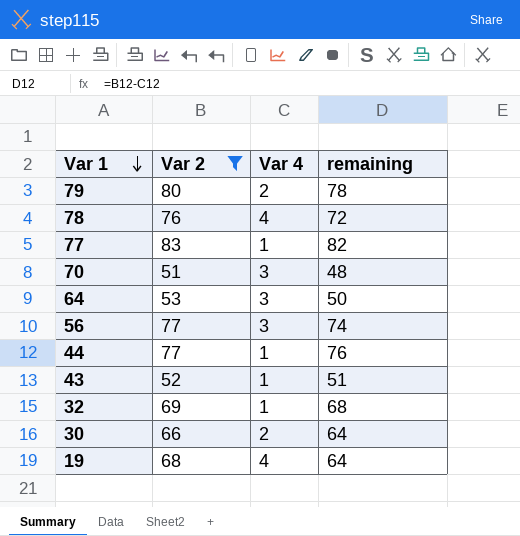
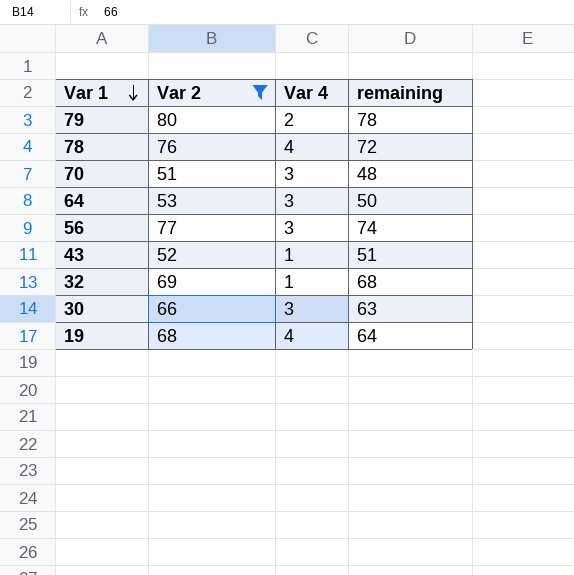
row 77: 83 | 1 | 82 -> none
row 44: 77 | 1 | 76 -> none
30 | Var 4: 2 -> 3
30 | remaining: 64 -> 63

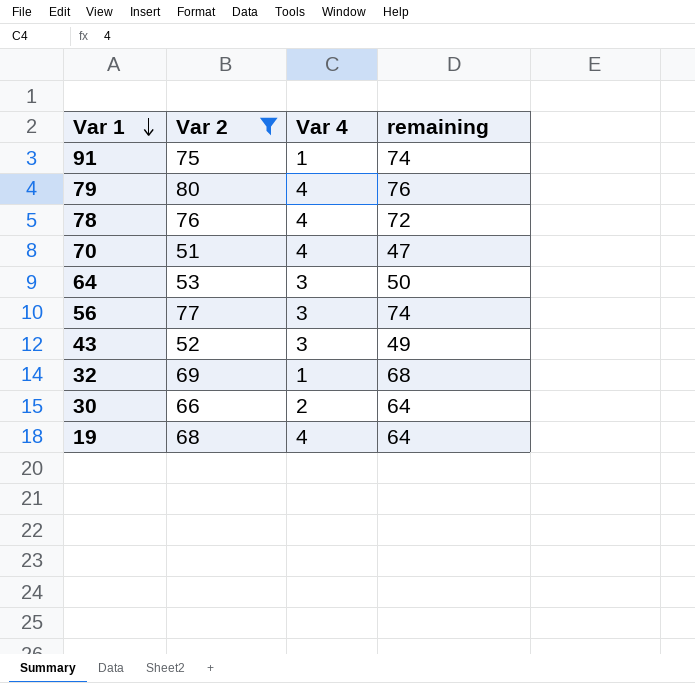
row 91: none -> 75 | 1 | 74
79 | Var 4: 2 -> 4
79 | remaining: 78 -> 76
70 | Var 4: 3 -> 4
70 | remaining: 48 -> 47
43 | Var 4: 1 -> 3
43 | remaining: 51 -> 49
30 | Var 4: 3 -> 2
30 | remaining: 63 -> 64

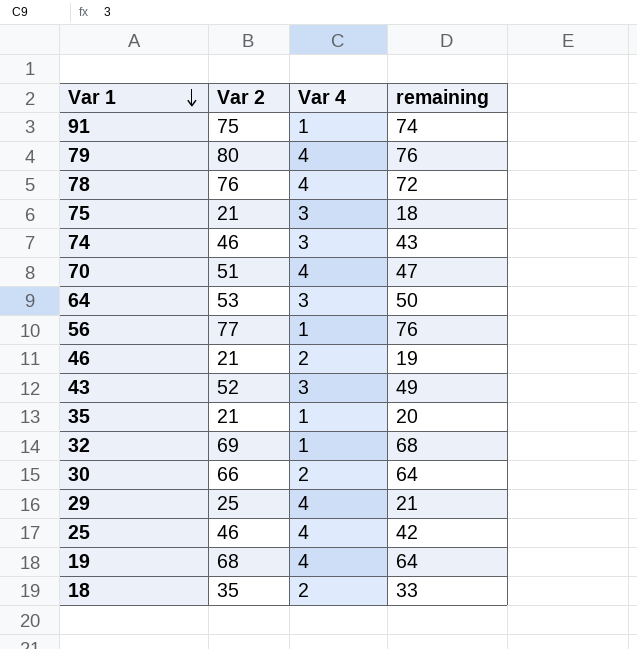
filter: Var 2 >= 51 -> none
56 | Var 4: 3 -> 1
56 | remaining: 74 -> 76

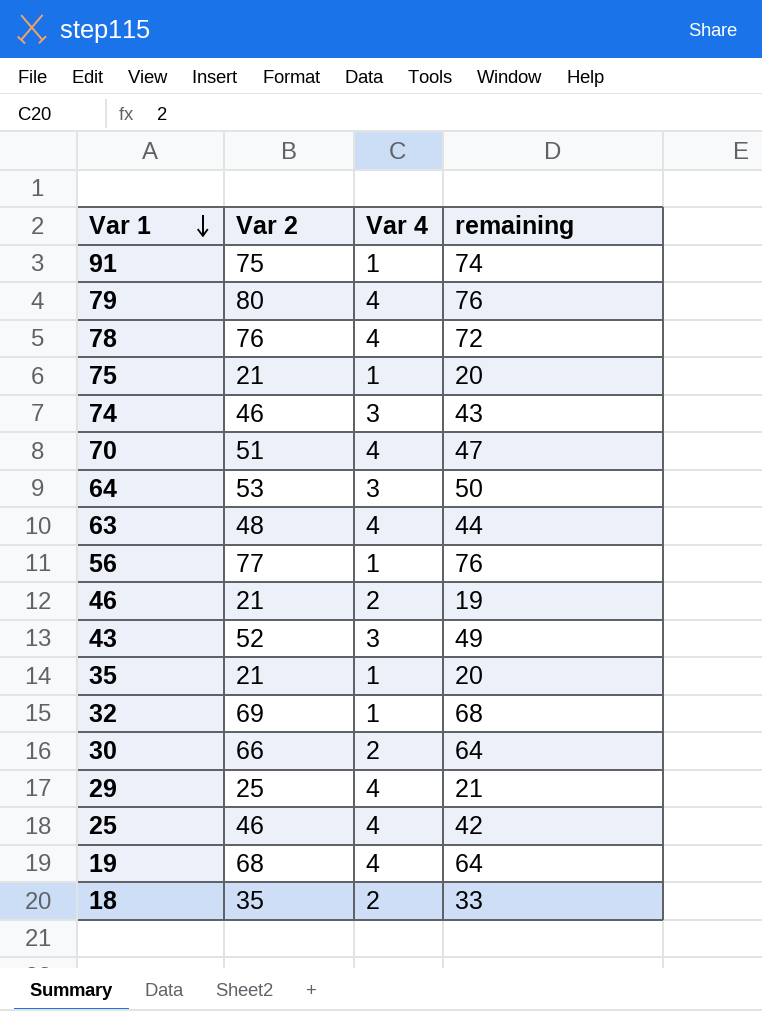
75 | Var 4: 3 -> 1
75 | remaining: 18 -> 20
row 63: none -> 48 | 4 | 44

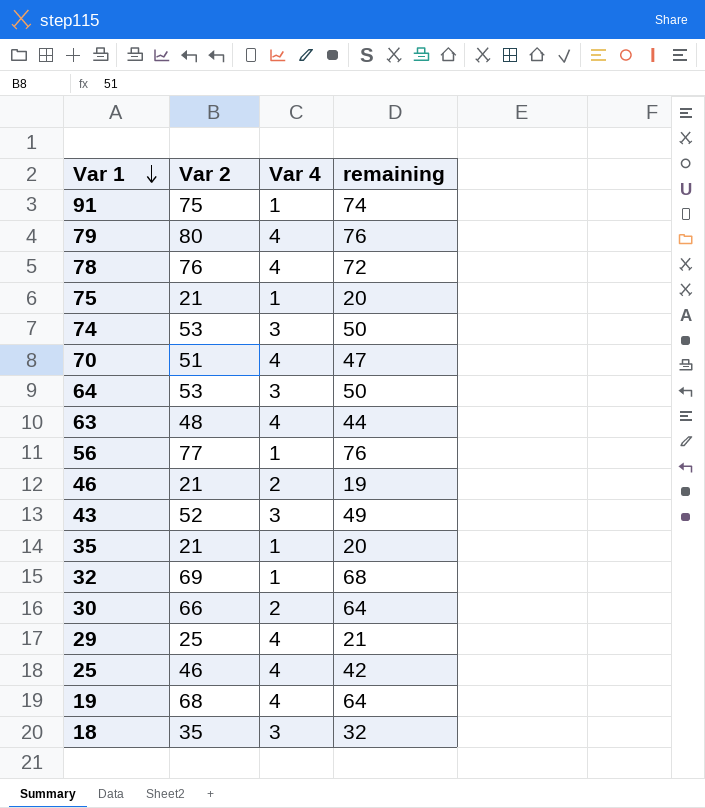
74 | Var 2: 46 -> 53
74 | remaining: 43 -> 50
18 | Var 4: 2 -> 3
18 | remaining: 33 -> 32

